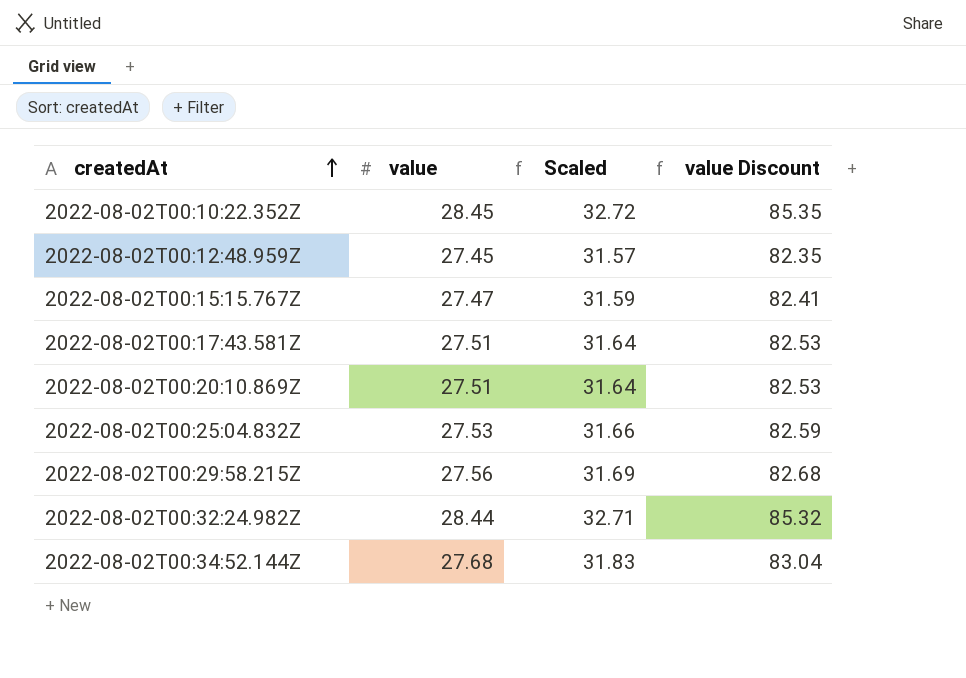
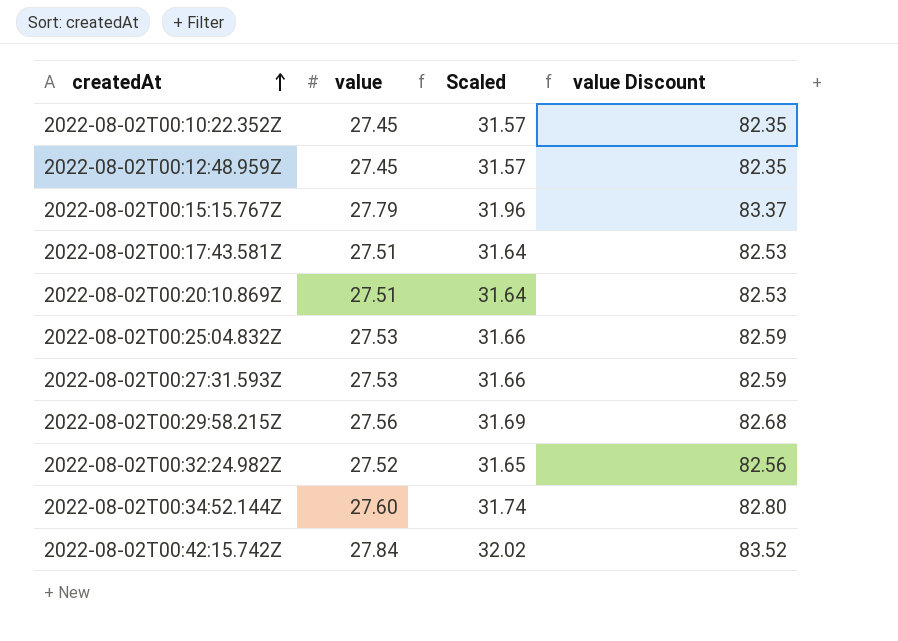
2022-08-02T00:10:22.352Z | value: 28.45 -> 27.45
2022-08-02T00:10:22.352Z | Scaled: 32.72 -> 31.57
2022-08-02T00:10:22.352Z | value Discount: 85.35 -> 82.35
2022-08-02T00:15:15.767Z | value: 27.47 -> 27.79
2022-08-02T00:15:15.767Z | Scaled: 31.59 -> 31.96
2022-08-02T00:15:15.767Z | value Discount: 82.41 -> 83.37
row 2022-08-02T00:27:31.593Z: none -> 27.53 | 31.66 | 82.59
2022-08-02T00:32:24.982Z | value: 28.44 -> 27.52
2022-08-02T00:32:24.982Z | Scaled: 32.71 -> 31.65
2022-08-02T00:32:24.982Z | value Discount: 85.32 -> 82.56
2022-08-02T00:34:52.144Z | value: 27.68 -> 27.60
2022-08-02T00:34:52.144Z | Scaled: 31.83 -> 31.74
2022-08-02T00:34:52.144Z | value Discount: 83.04 -> 82.80
row 2022-08-02T00:42:15.742Z: none -> 27.84 | 32.02 | 83.52

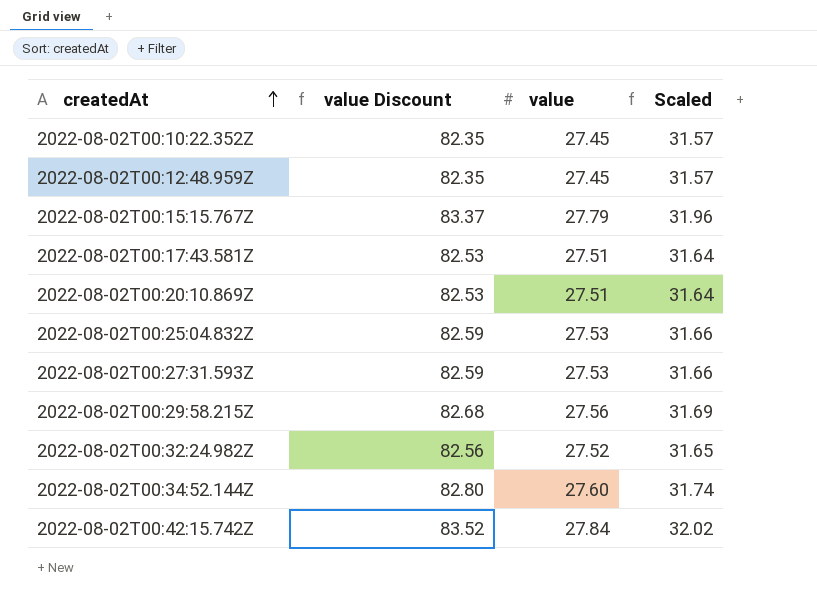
column value Discount | position: 4 -> 2

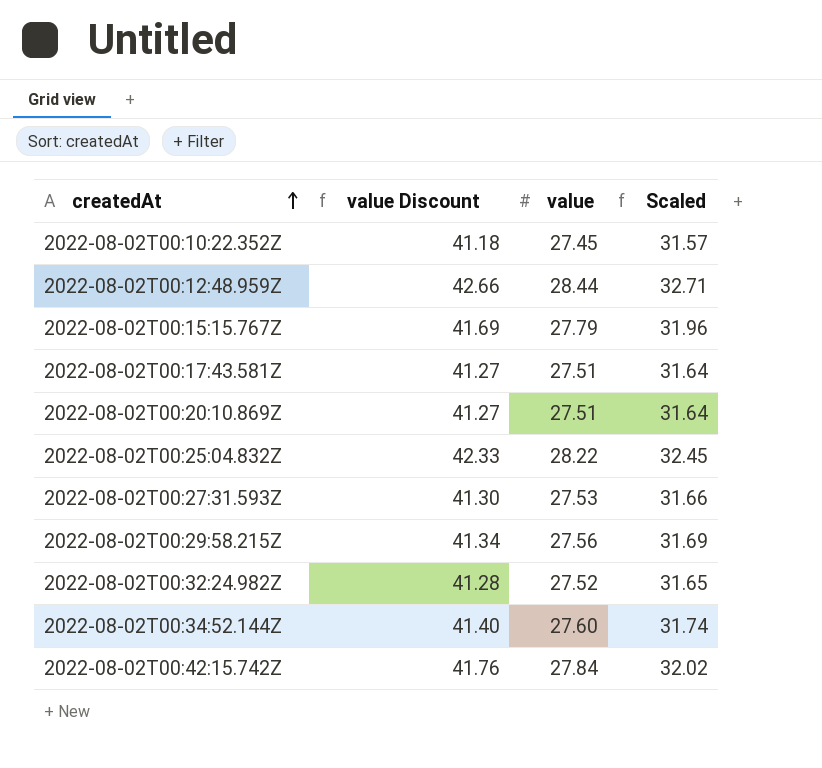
column value Discount | formula: [value] * 3 -> [value] * 1.5
2022-08-02T00:12:48.959Z | value: 27.45 -> 28.44
2022-08-02T00:12:48.959Z | Scaled: 31.57 -> 32.71
2022-08-02T00:25:04.832Z | value: 27.53 -> 28.22
2022-08-02T00:25:04.832Z | Scaled: 31.66 -> 32.45

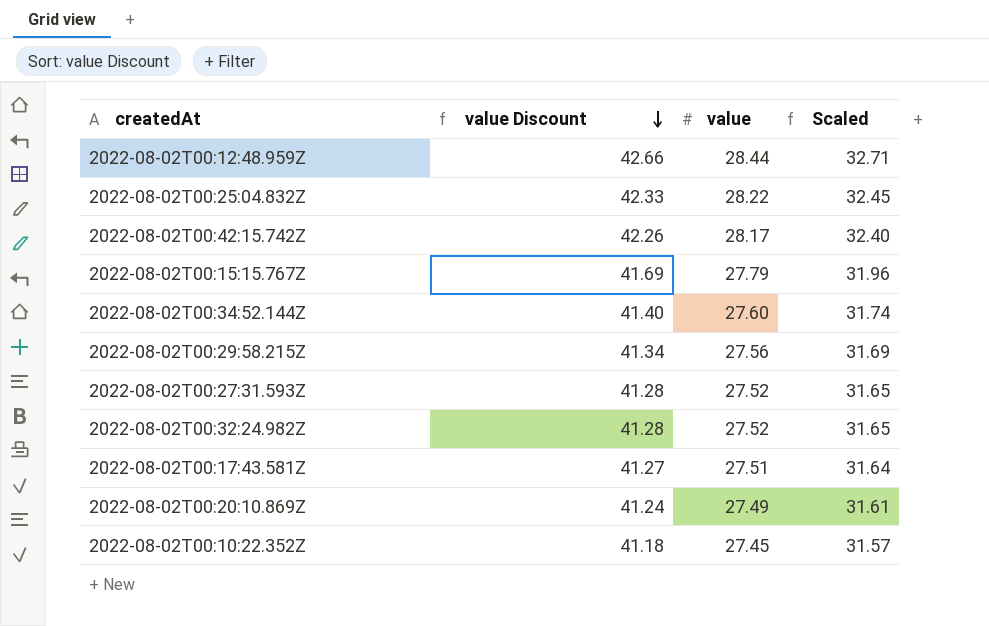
row order: createdAt ascending -> value Discount descending
2022-08-02T00:42:15.742Z | value Discount: 41.76 -> 42.26
2022-08-02T00:42:15.742Z | value: 27.84 -> 28.17
2022-08-02T00:42:15.742Z | Scaled: 32.02 -> 32.40
2022-08-02T00:27:31.593Z | value Discount: 41.30 -> 41.28
2022-08-02T00:27:31.593Z | value: 27.53 -> 27.52
2022-08-02T00:27:31.593Z | Scaled: 31.66 -> 31.65
2022-08-02T00:20:10.869Z | value Discount: 41.27 -> 41.24
2022-08-02T00:20:10.869Z | value: 27.51 -> 27.49
2022-08-02T00:20:10.869Z | Scaled: 31.64 -> 31.61

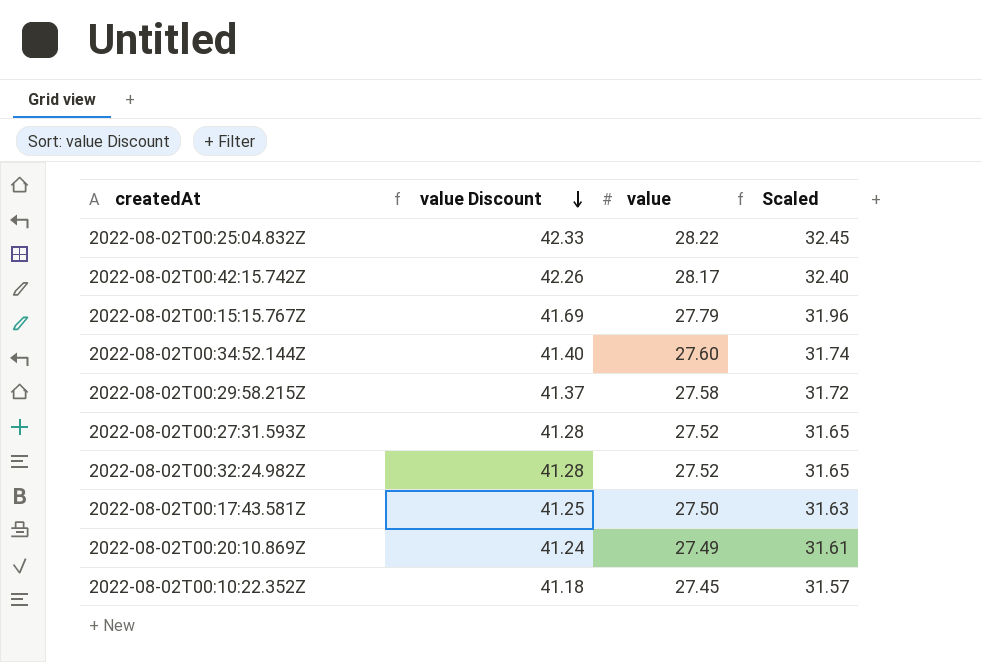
row 2022-08-02T00:12:48.959Z: 42.66 | 28.44 | 32.71 -> none
2022-08-02T00:29:58.215Z | value Discount: 41.34 -> 41.37
2022-08-02T00:29:58.215Z | value: 27.56 -> 27.58
2022-08-02T00:29:58.215Z | Scaled: 31.69 -> 31.72
2022-08-02T00:17:43.581Z | value Discount: 41.27 -> 41.25
2022-08-02T00:17:43.581Z | value: 27.51 -> 27.50
2022-08-02T00:17:43.581Z | Scaled: 31.64 -> 31.63

